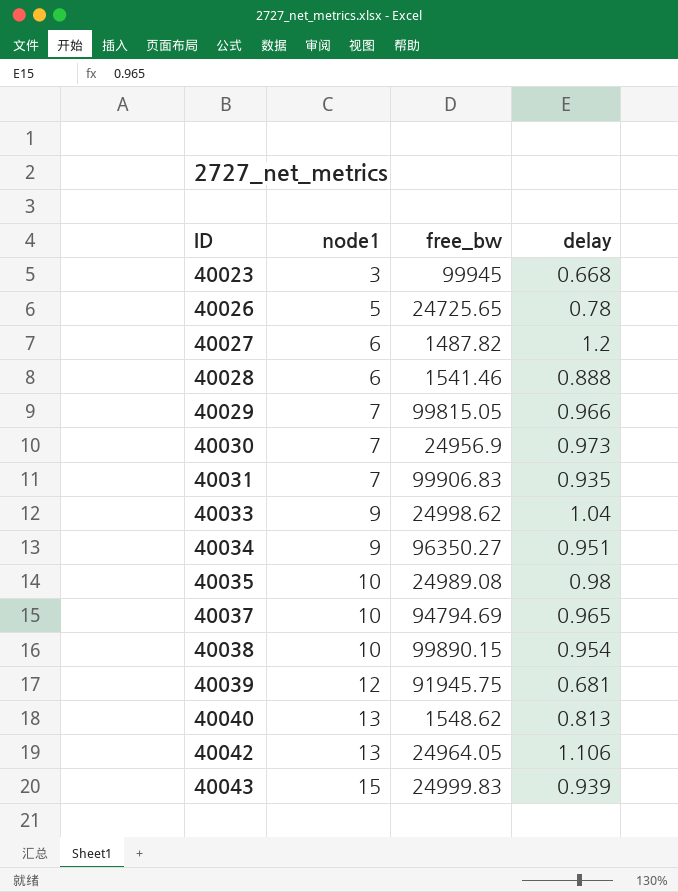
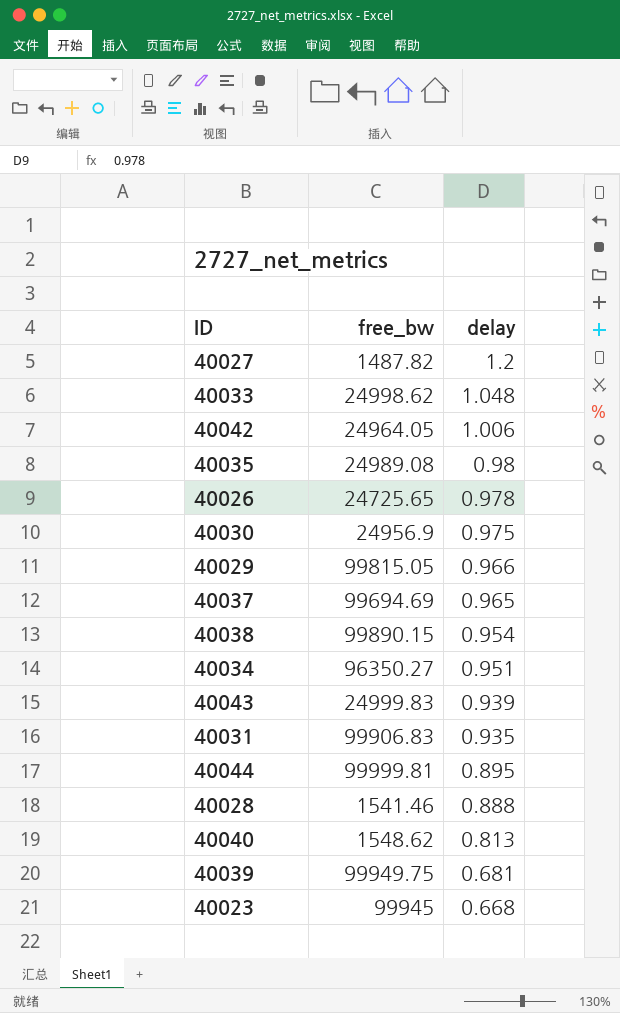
row order: ID ascending -> delay descending
column node1 | position: 2 -> none
40033 | delay: 1.04 -> 1.048
40042 | delay: 1.106 -> 1.006
40026 | delay: 0.78 -> 0.978
40030 | delay: 0.973 -> 0.975
40037 | free_bw: 94794.69 -> 99694.69
row 40044: none -> 99999.81 | 0.895
40039 | free_bw: 91945.75 -> 99949.75

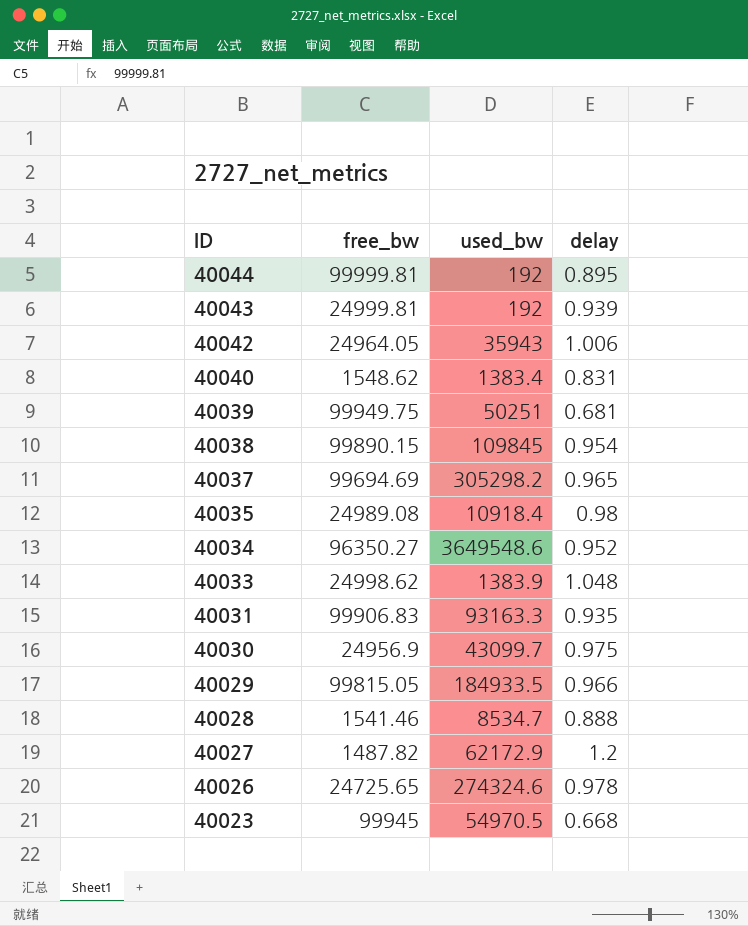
row order: delay descending -> ID descending
column used_bw | position: none -> 3
40043 | free_bw: 24999.83 -> 24999.81
40040 | delay: 0.813 -> 0.831
40034 | delay: 0.951 -> 0.952

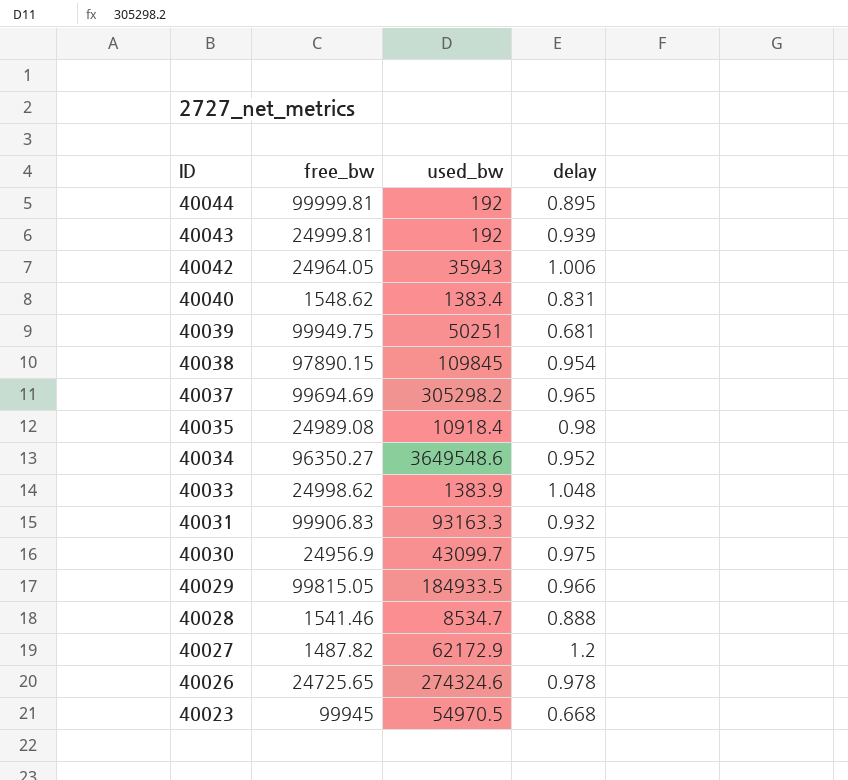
40038 | free_bw: 99890.15 -> 97890.15
40031 | delay: 0.935 -> 0.932

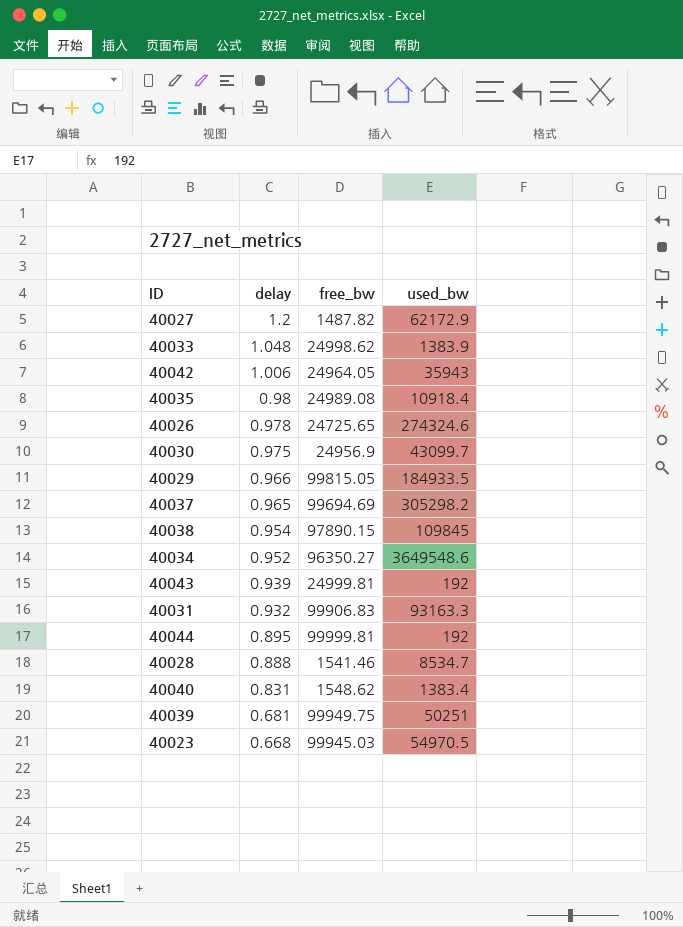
row order: ID descending -> delay descending
column delay | position: 4 -> 2
40023 | free_bw: 99945 -> 99945.03

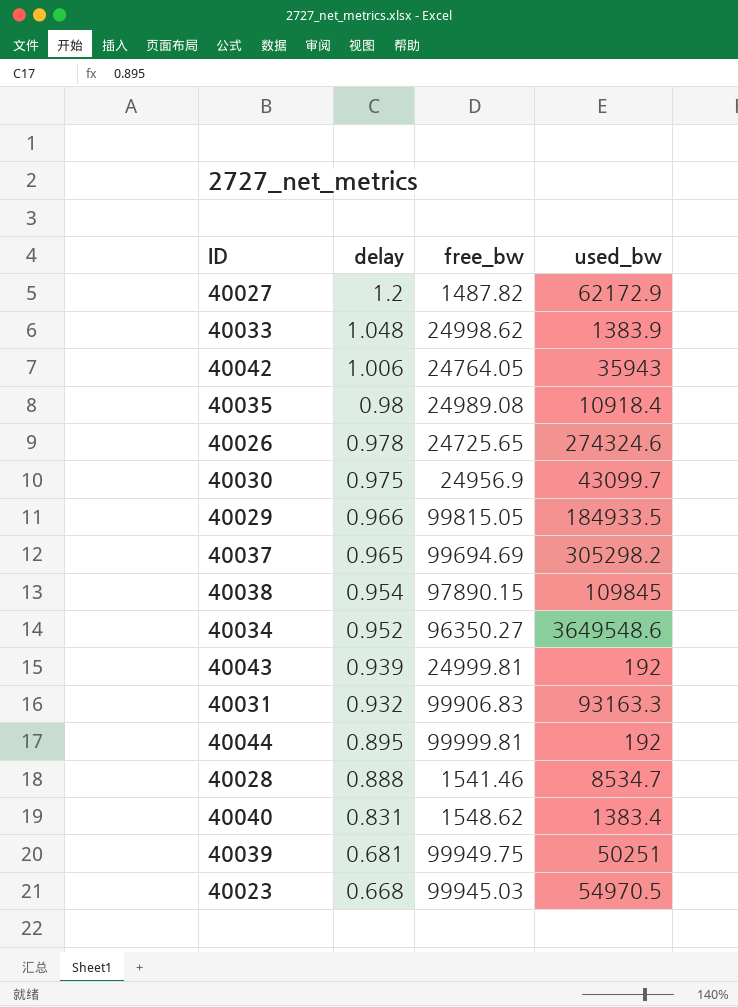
40042 | free_bw: 24964.05 -> 24764.05

